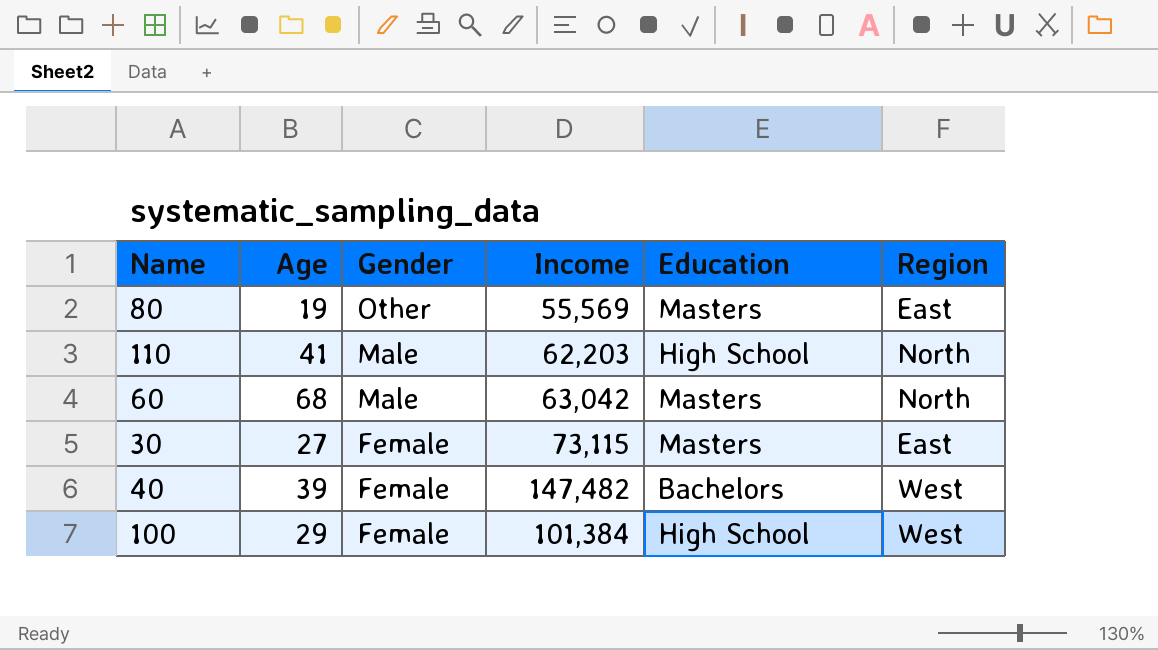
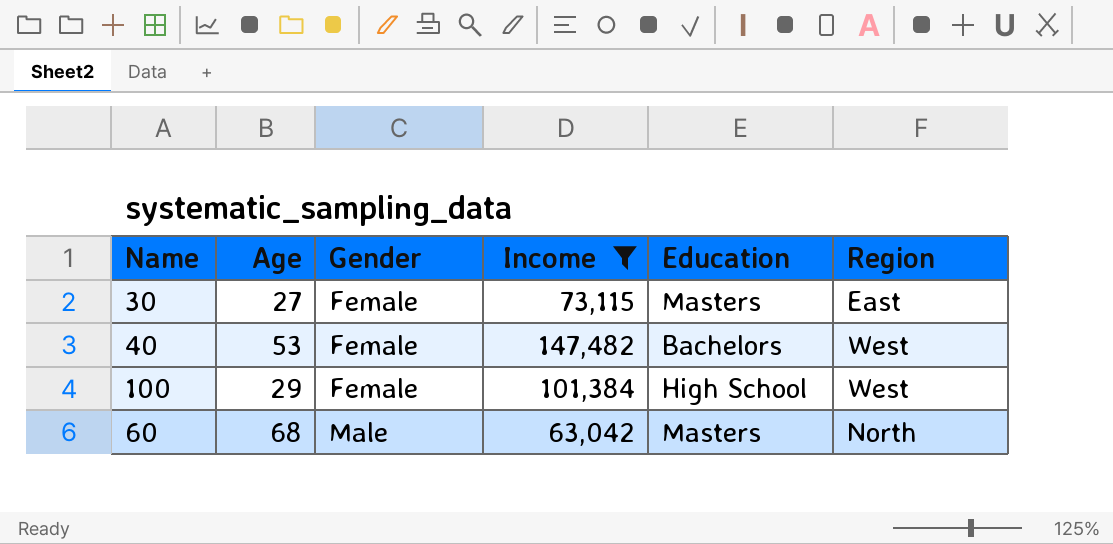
filter: none -> Income >= 63,042
row order: Gender descending -> Gender ascending
40 | Age: 39 -> 53

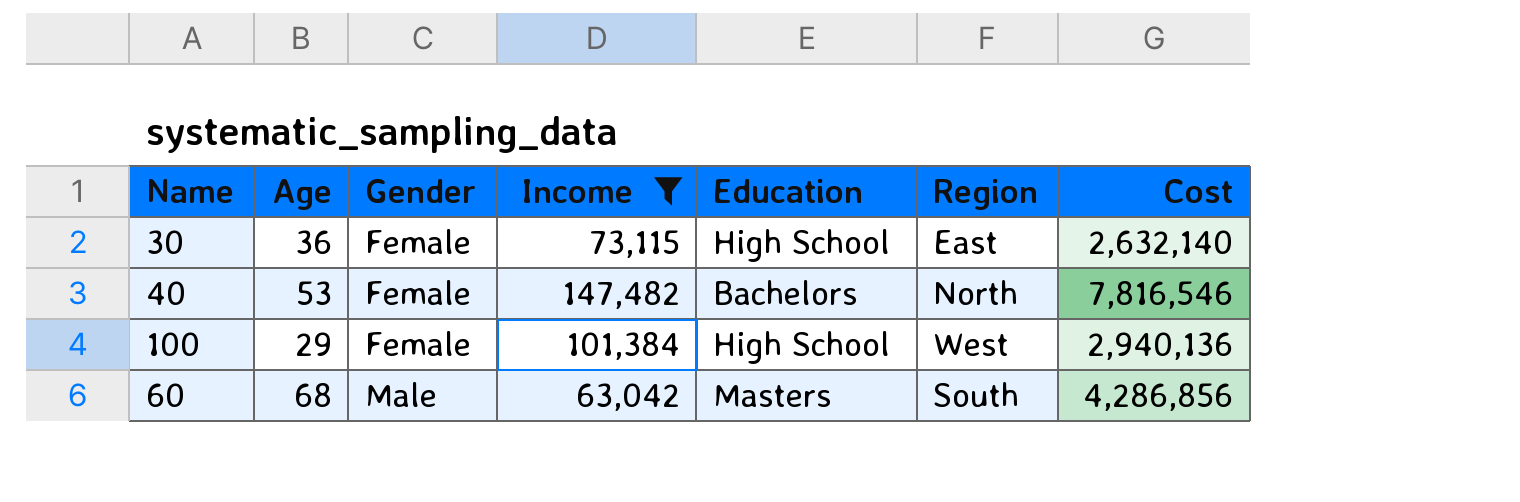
column Cost | formula: none -> [Age] * [Income]
30 | Age: 27 -> 36
30 | Education: Masters -> High School
40 | Region: West -> North
60 | Region: North -> South

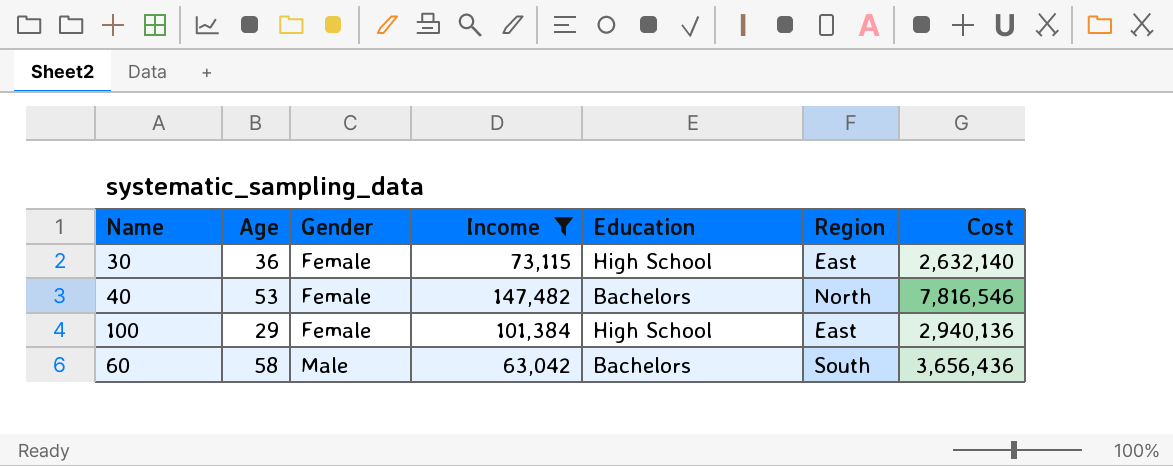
100 | Region: West -> East
60 | Age: 68 -> 58
60 | Education: Masters -> Bachelors
60 | Cost: 4,286,856 -> 3,656,436

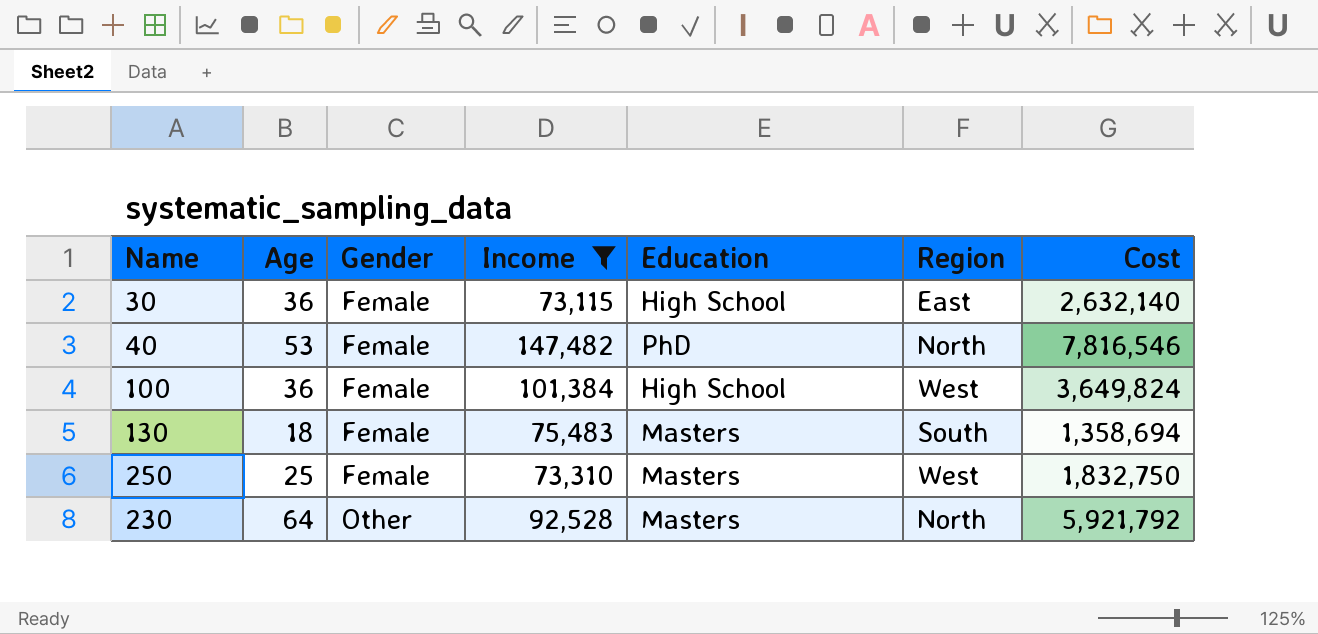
row 60: 58 | Male | 63,042 | Bachelors | South | 3,656,436 -> none
40 | Education: Bachelors -> PhD
100 | Age: 29 -> 36
100 | Region: East -> West
100 | Cost: 2,940,136 -> 3,649,824
row 130: none -> 18 | Female | 75,483 | Masters | South | 1,358,694
row 250: none -> 25 | Female | 73,310 | Masters | West | 1,832,750
row 230: none -> 64 | Other | 92,528 | Masters | North | 5,921,792

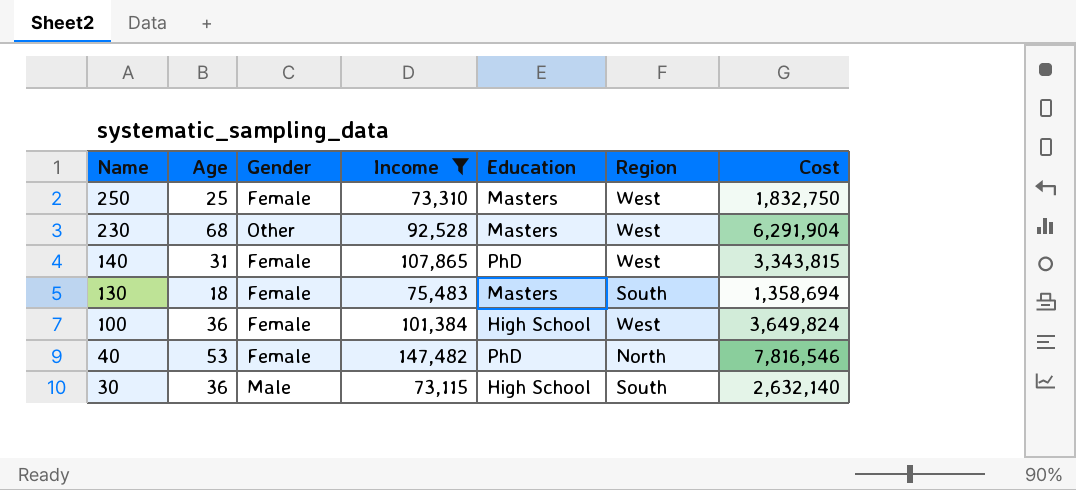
row order: Gender ascending -> Name descending
230 | Age: 64 -> 68
230 | Region: North -> West
230 | Cost: 5,921,792 -> 6,291,904
row 140: none -> 31 | Female | 107,865 | PhD | West | 3,343,815
30 | Gender: Female -> Male
30 | Region: East -> South

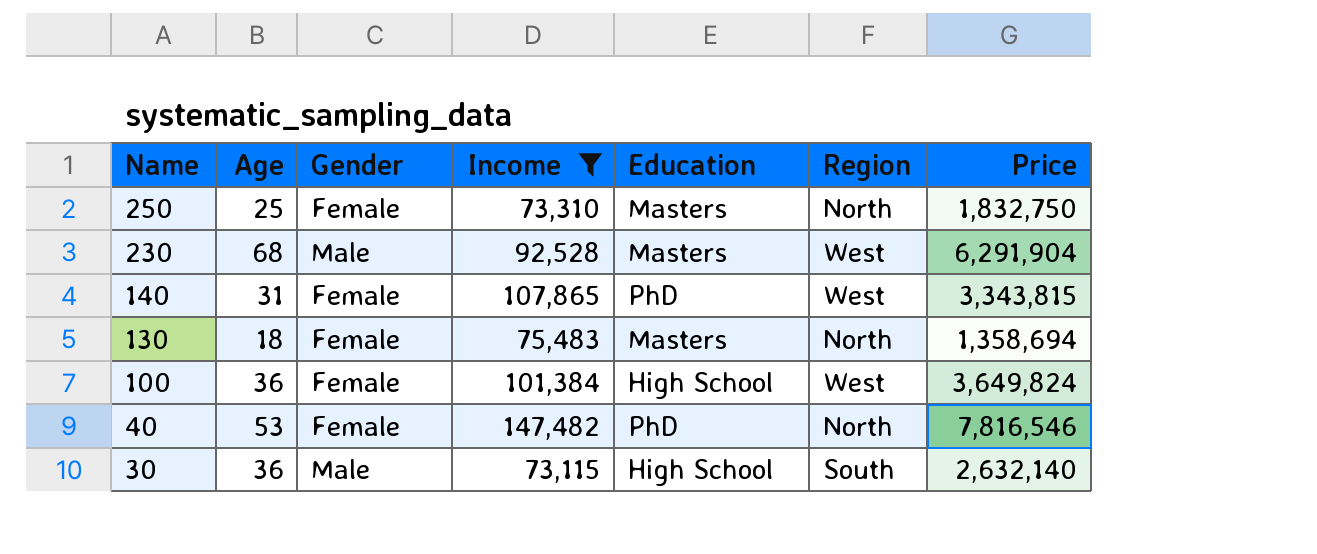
column name: Cost -> Price
250 | Region: West -> North
230 | Gender: Other -> Male
130 | Region: South -> North

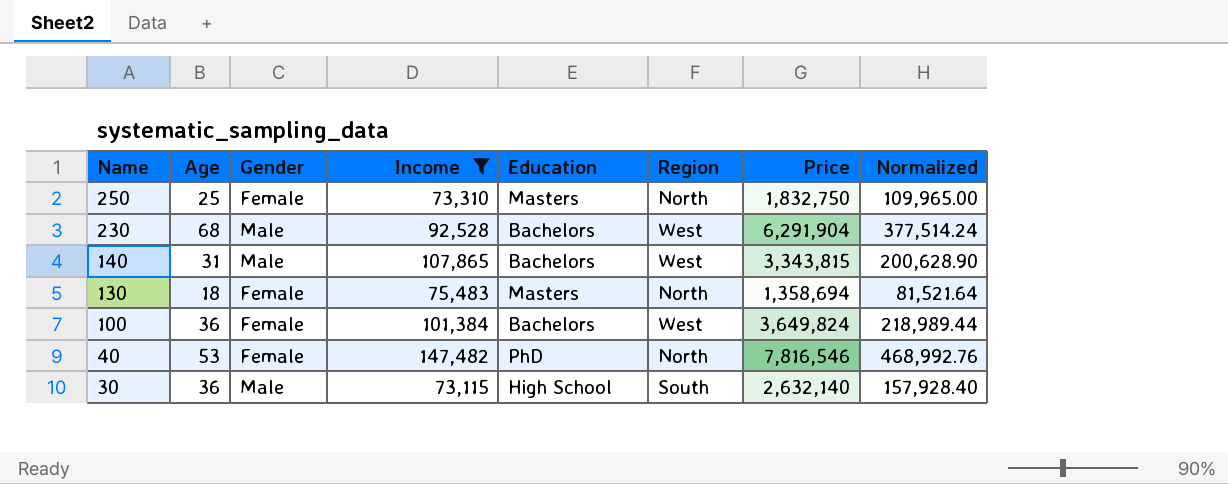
column Normalized | formula: none -> [Price] * 0.06
230 | Education: Masters -> Bachelors
140 | Gender: Female -> Male
140 | Education: PhD -> Bachelors
100 | Education: High School -> Bachelors

